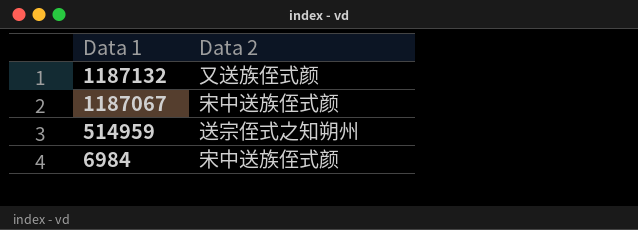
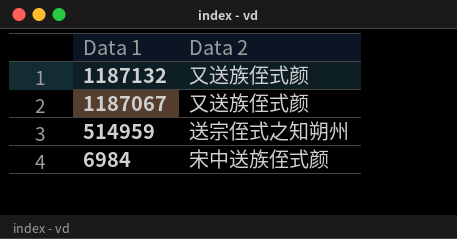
1187067 | Data 2: 宋中送族侄式颜 -> 又送族侄式颜

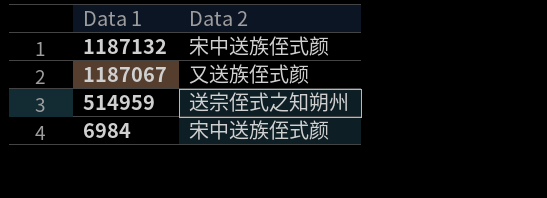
1187132 | Data 2: 又送族侄式颜 -> 宋中送族侄式颜

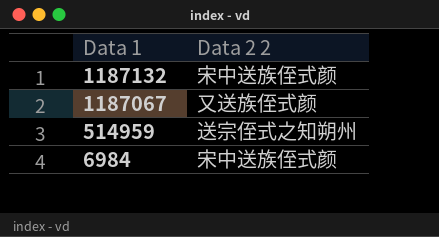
column name: Data 2 -> Data 2 2

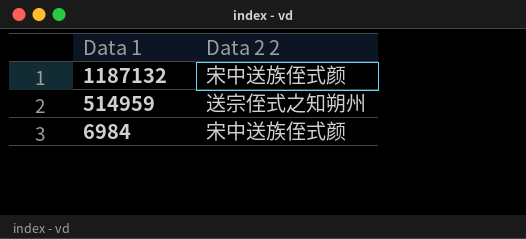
row 1187067: 又送族侄式颜 -> none

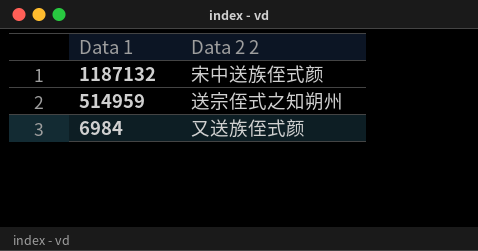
6984 | Data 2 2: 宋中送族侄式颜 -> 又送族侄式颜

